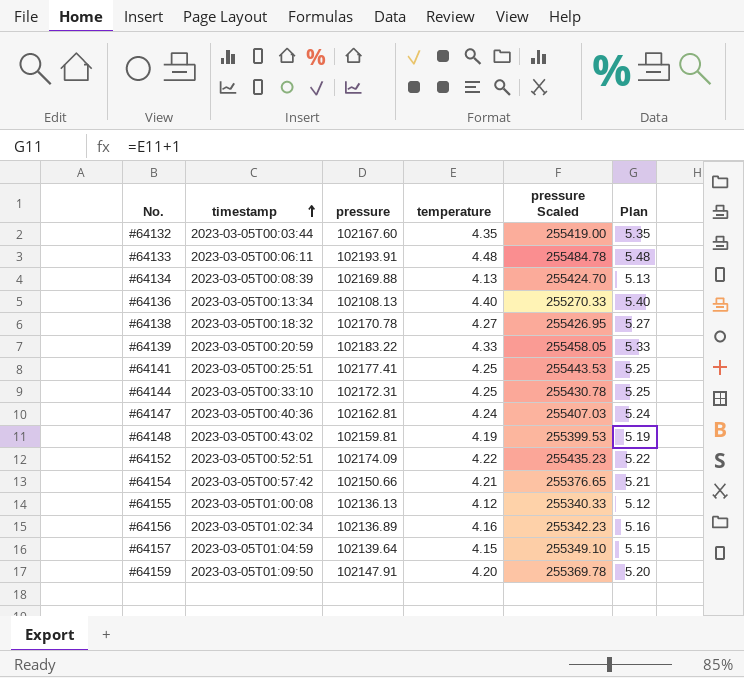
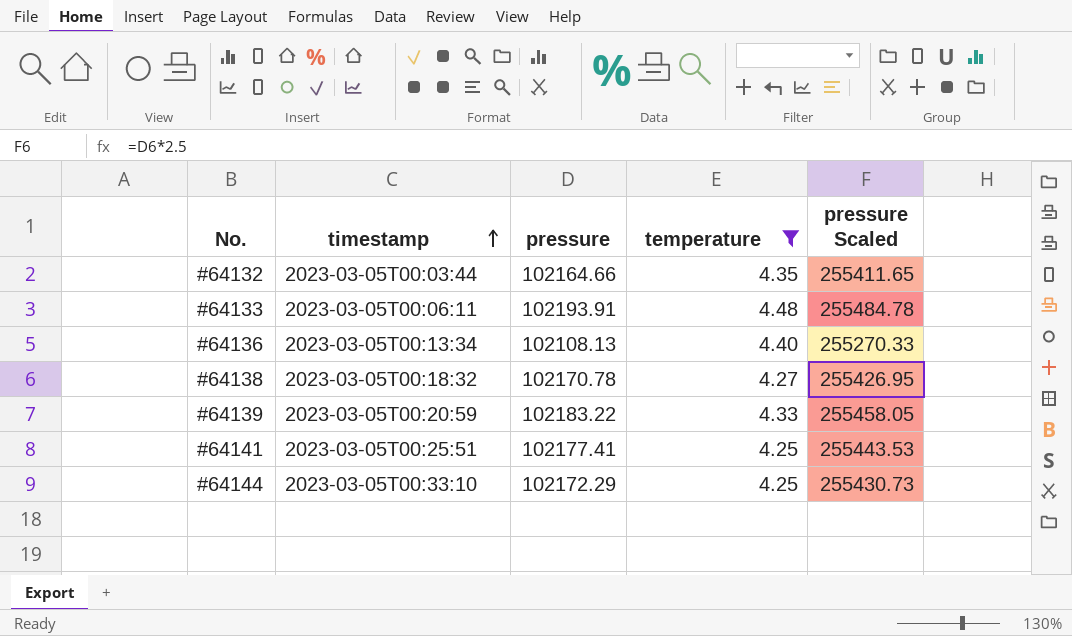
filter: none -> temperature >= 4.25
column Plan | formula: [temperature] + 1 -> none
#64132 | pressure: 102167.60 -> 102164.66
#64132 | pressure Scaled: 255419.00 -> 255411.65
#64144 | pressure: 102172.31 -> 102172.29
#64144 | pressure Scaled: 255430.78 -> 255430.73

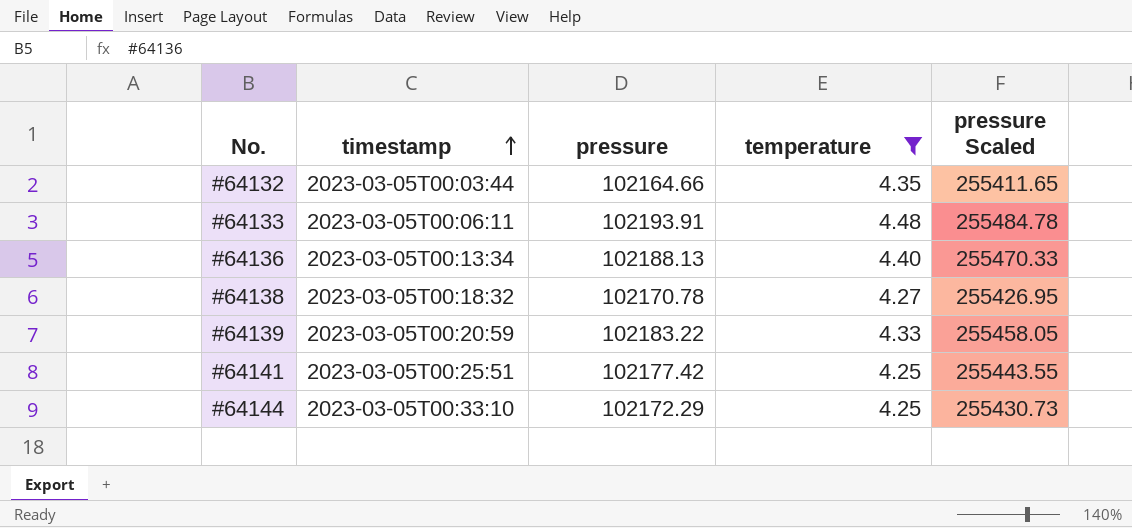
#64136 | pressure: 102108.13 -> 102188.13
#64136 | pressure Scaled: 255270.33 -> 255470.33
#64141 | pressure: 102177.41 -> 102177.42
#64141 | pressure Scaled: 255443.53 -> 255443.55

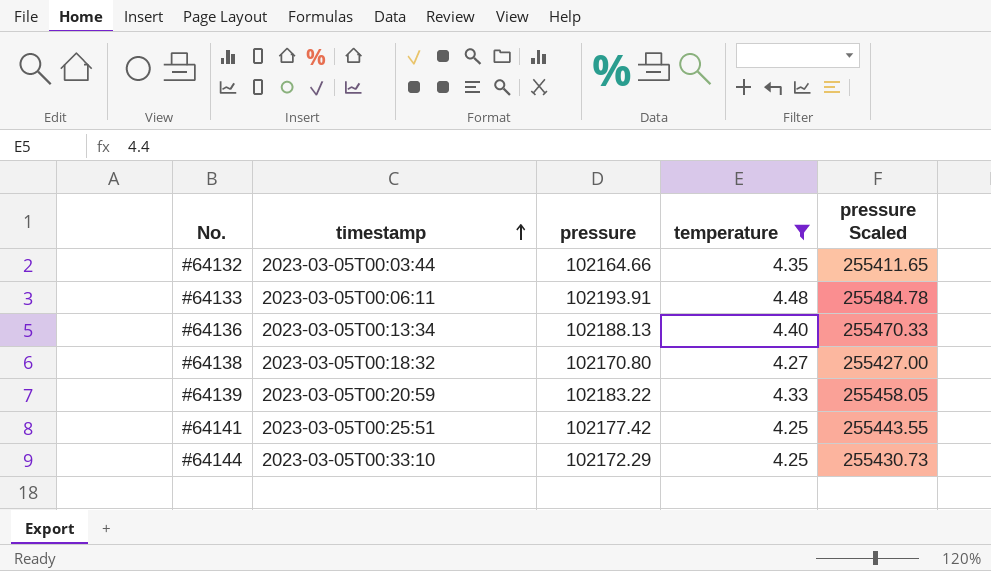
#64138 | pressure: 102170.78 -> 102170.80
#64138 | pressure Scaled: 255426.95 -> 255427.00

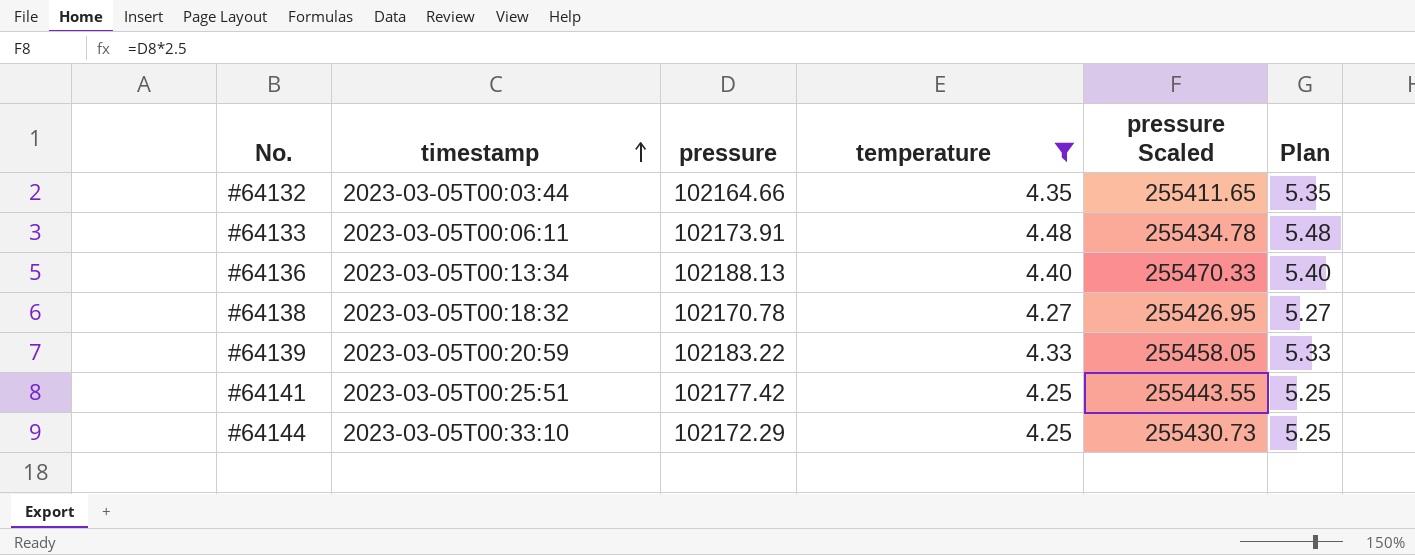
column Plan | formula: none -> [temperature] + 1
#64133 | pressure: 102193.91 -> 102173.91
#64133 | pressure Scaled: 255484.78 -> 255434.78
#64138 | pressure: 102170.80 -> 102170.78
#64138 | pressure Scaled: 255427.00 -> 255426.95

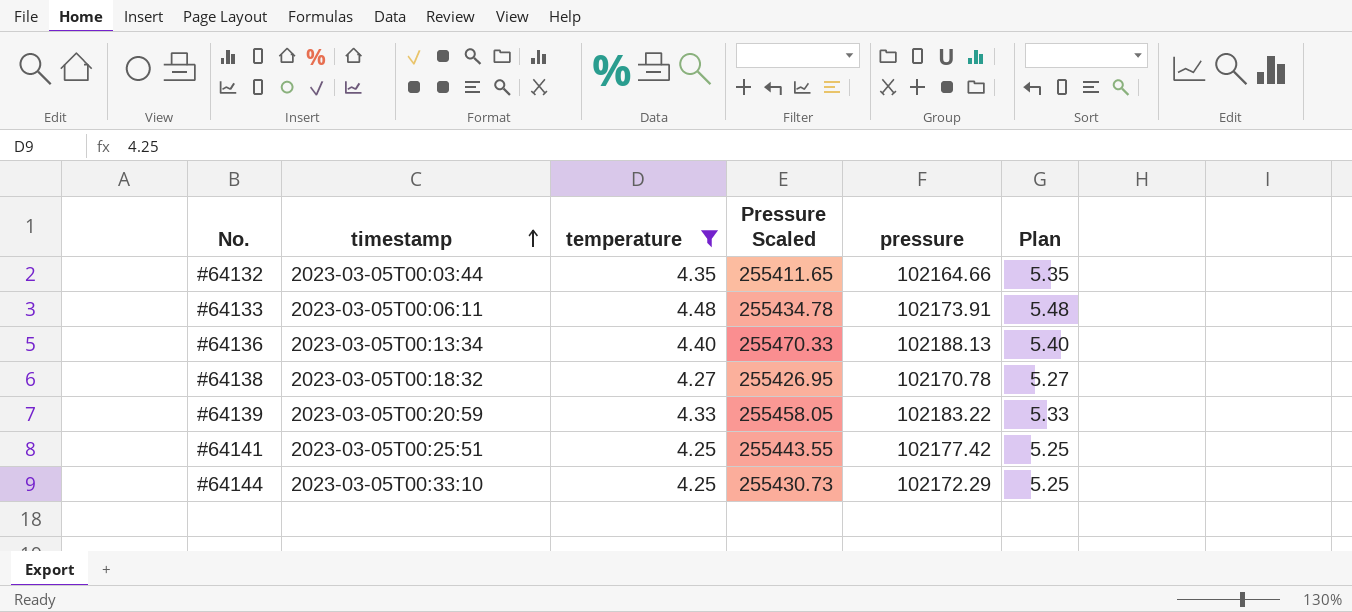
column name: pressure Scaled -> Pressure Scaled
column pressure | position: 3 -> 5

